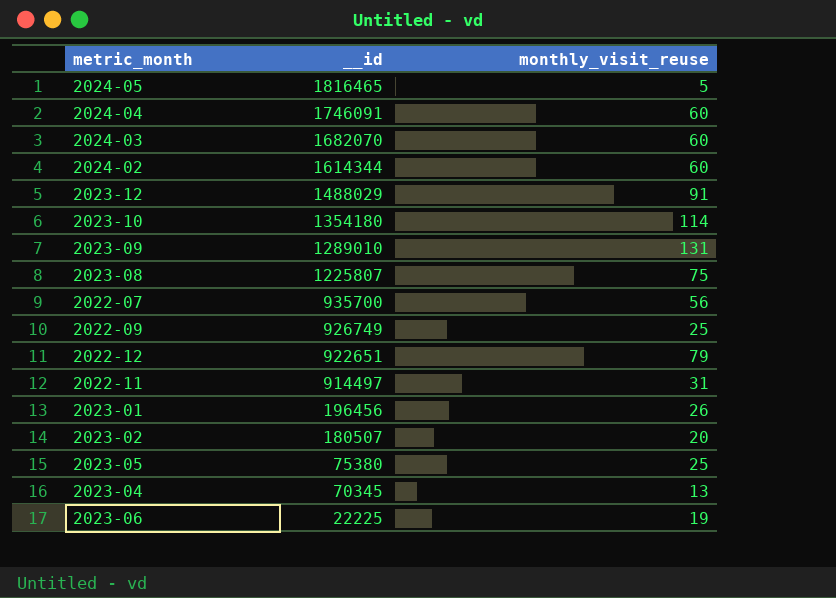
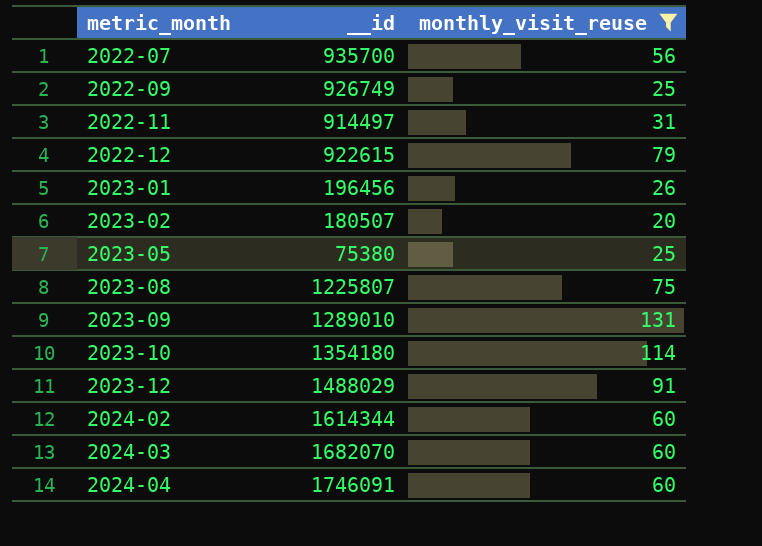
filter: none -> monthly_visit_reuse >= 20
row order: __id descending -> metric_month ascending
2022-12 | __id: 922651 -> 922615

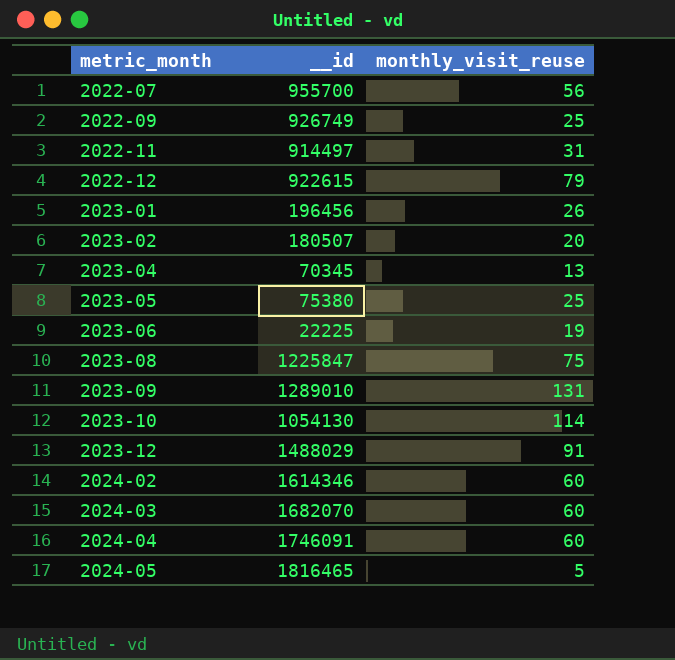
filter: monthly_visit_reuse >= 20 -> none
2022-07 | __id: 935700 -> 955700
2023-08 | __id: 1225807 -> 1225847
2023-10 | __id: 1354180 -> 1054130
2024-02 | __id: 1614344 -> 1614346

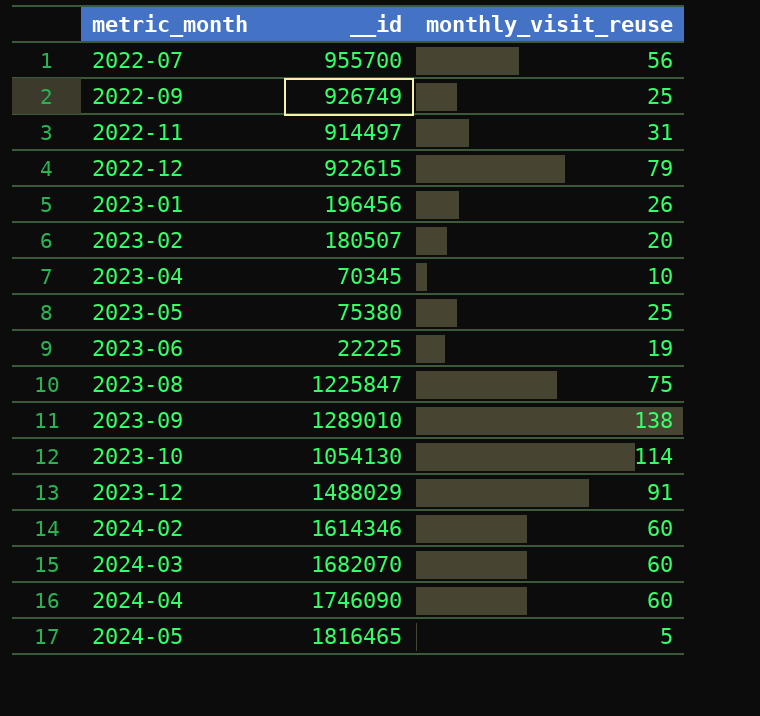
2023-04 | monthly_visit_reuse: 13 -> 10
2023-09 | monthly_visit_reuse: 131 -> 138
2024-04 | __id: 1746091 -> 1746090

